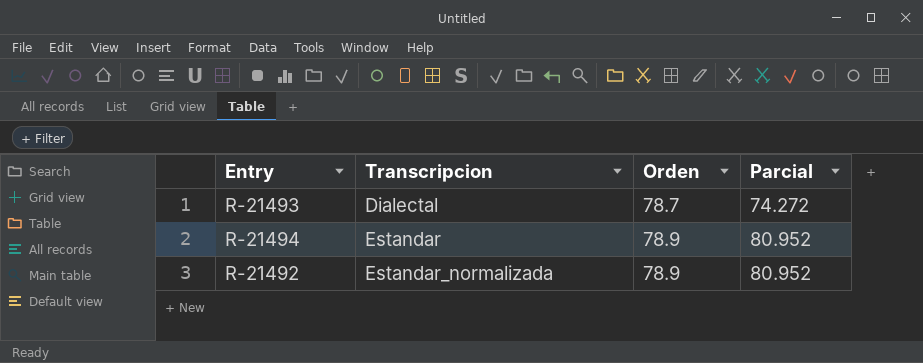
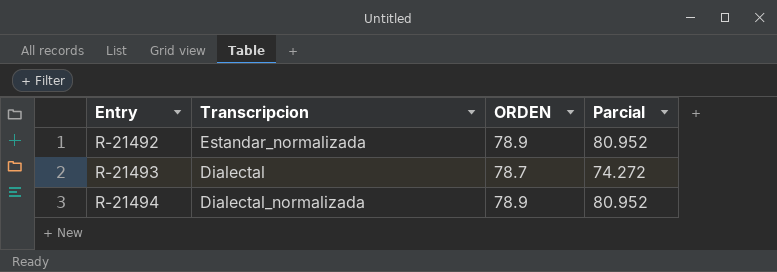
row order: Transcripcion ascending -> Entry ascending
column name: Orden -> ORDEN
R-21494 | Transcripcion: Estandar -> Dialectal_normalizada

